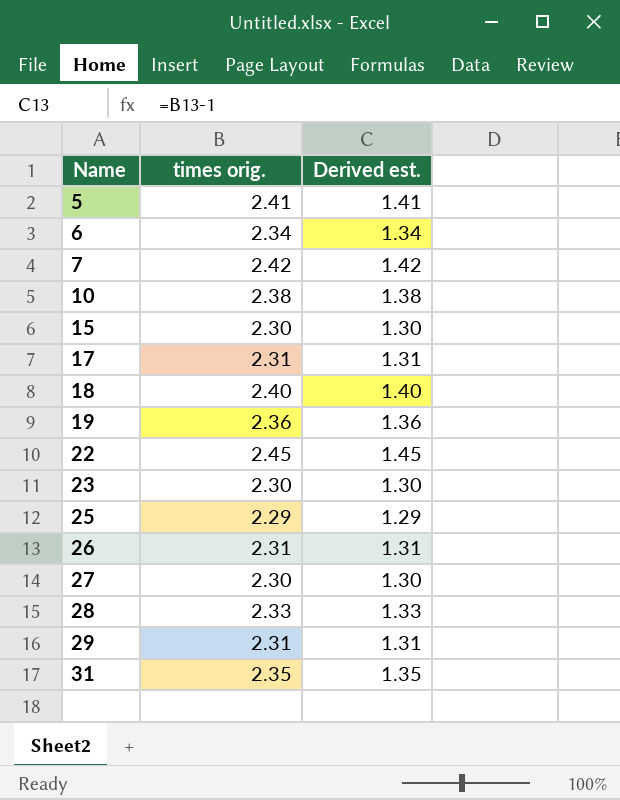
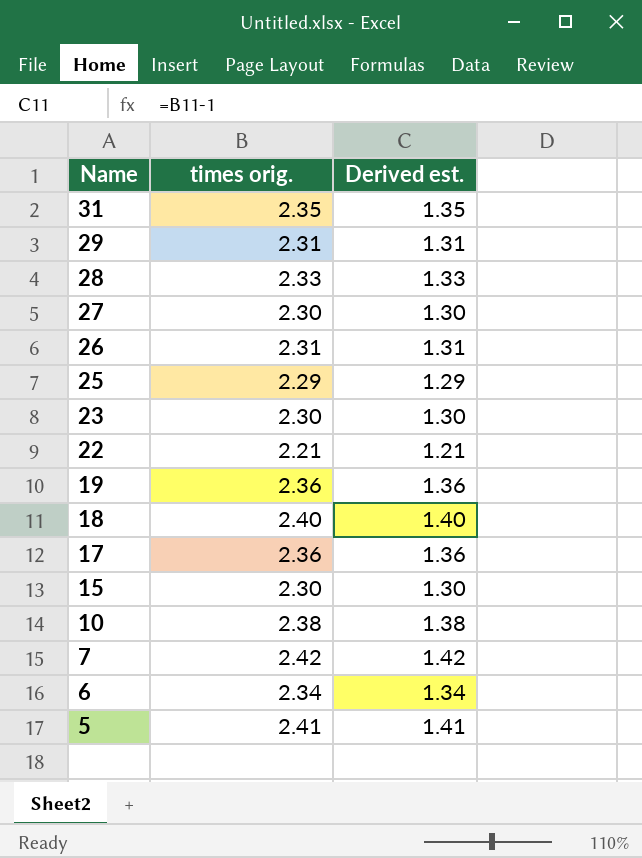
row order: Name ascending -> Name descending
22 | times orig.: 2.45 -> 2.21
22 | Derived est.: 1.45 -> 1.21
17 | times orig.: 2.31 -> 2.36
17 | Derived est.: 1.31 -> 1.36

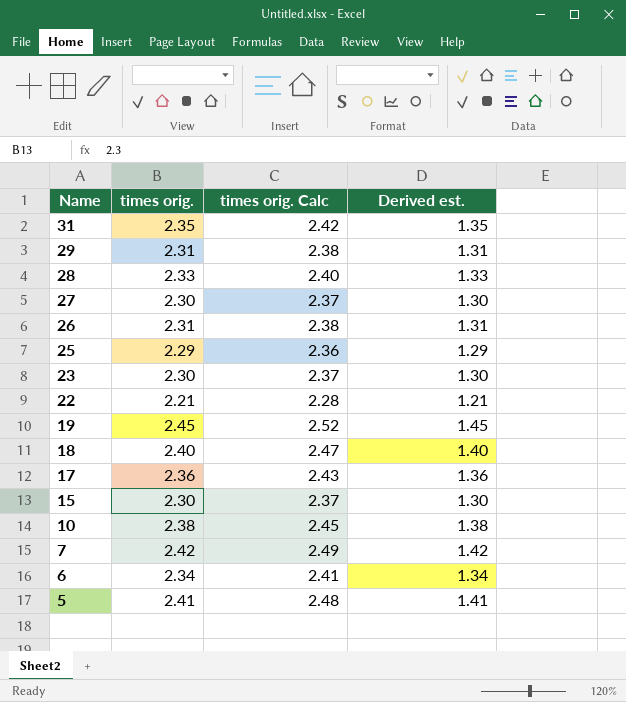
column times orig. Calc | formula: none -> [times orig.] * 1.03
19 | times orig.: 2.36 -> 2.45
19 | Derived est.: 1.36 -> 1.45

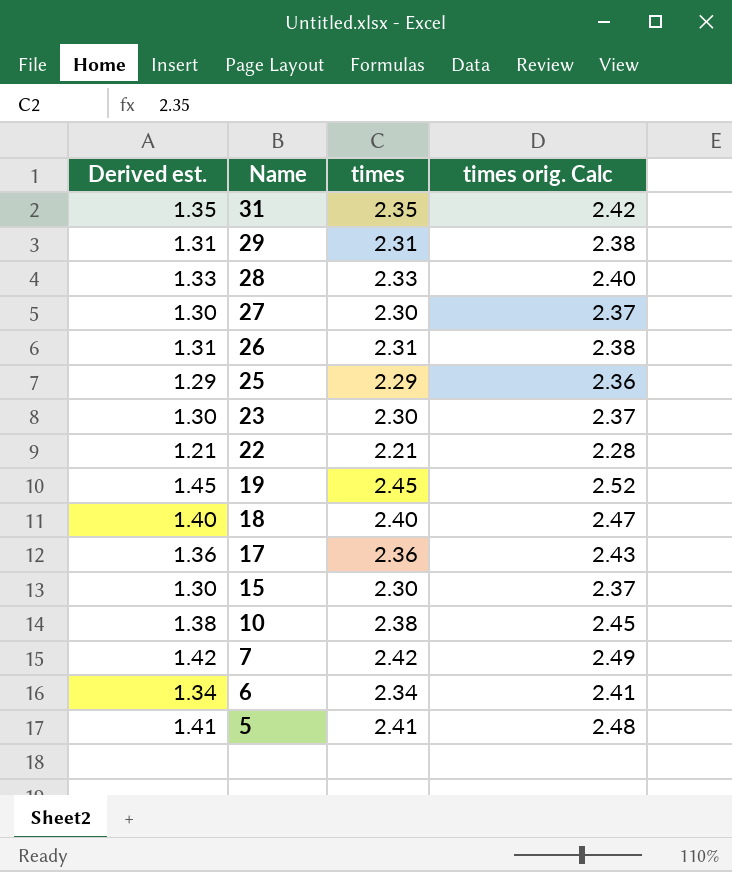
column Derived est. | position: 4 -> 1
column name: times orig. -> times

